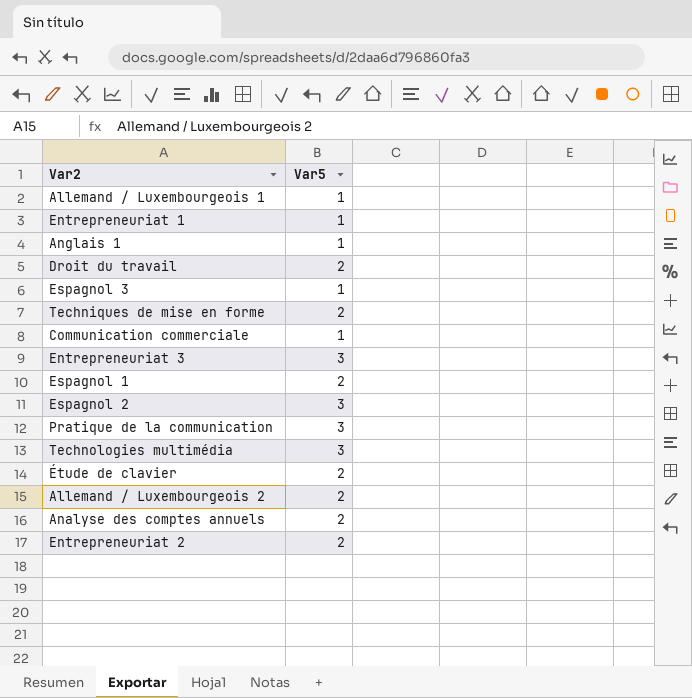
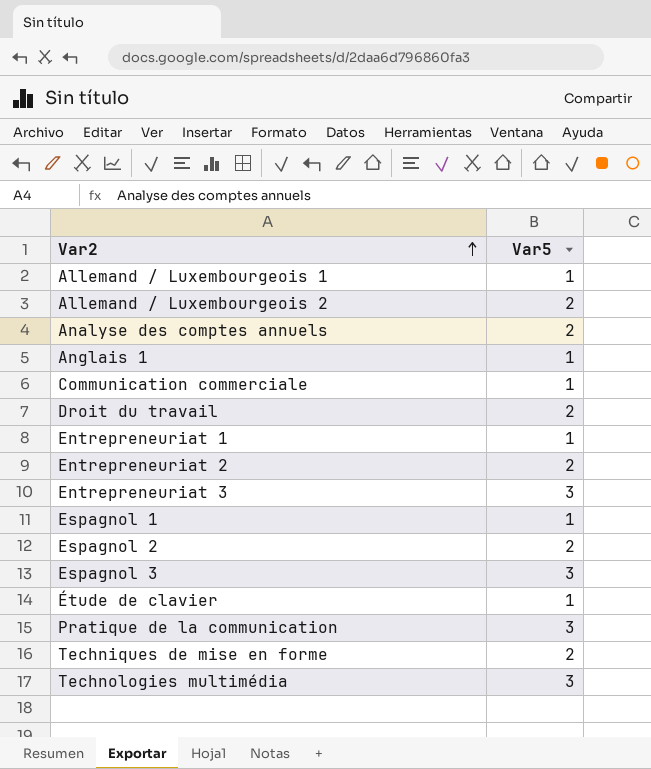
row order: none -> Var2 ascending
Espagnol 1 | Var5: 2 -> 1
Espagnol 2 | Var5: 3 -> 2
Espagnol 3 | Var5: 1 -> 3
Étude de clavier | Var5: 2 -> 1

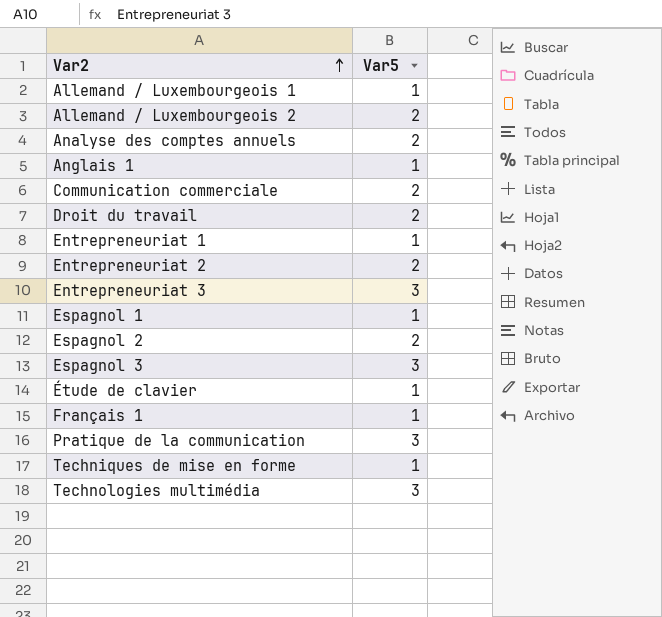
Communication commerciale | Var5: 1 -> 2
row Français 1: none -> 1
Techniques de mise en forme | Var5: 2 -> 1

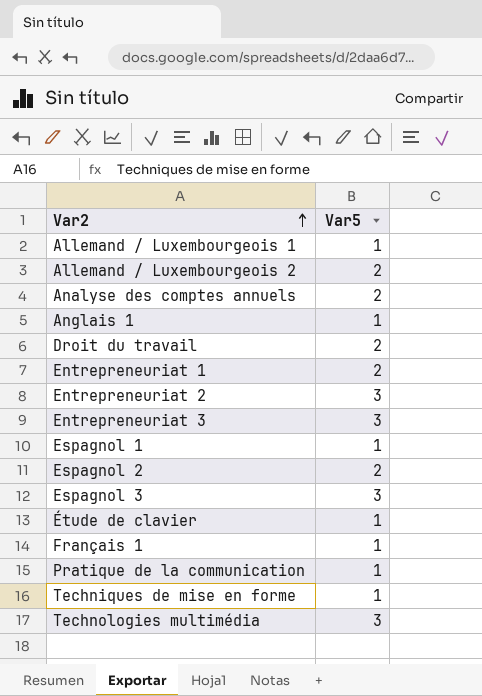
row Communication commerciale: 2 -> none
Entrepreneuriat 1 | Var5: 1 -> 2
Entrepreneuriat 2 | Var5: 2 -> 3
Pratique de la communication | Var5: 3 -> 1

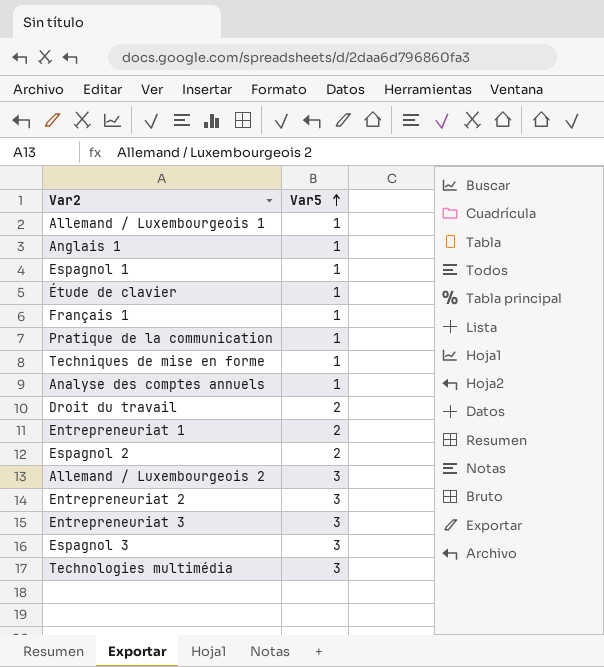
row order: Var2 ascending -> Var5 ascending
Analyse des comptes annuels | Var5: 2 -> 1
Allemand / Luxembourgeois 2 | Var5: 2 -> 3

